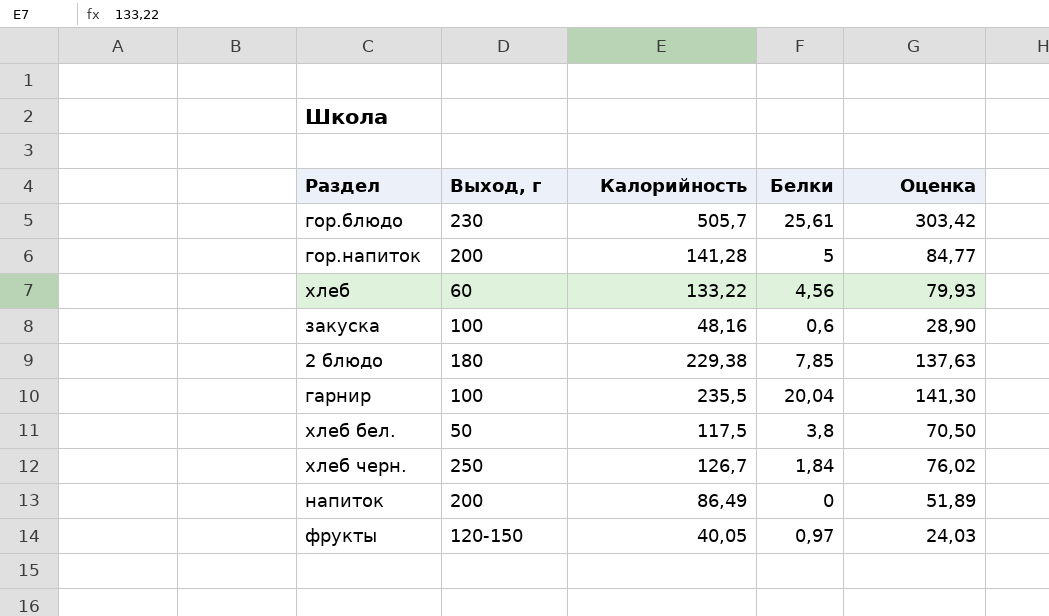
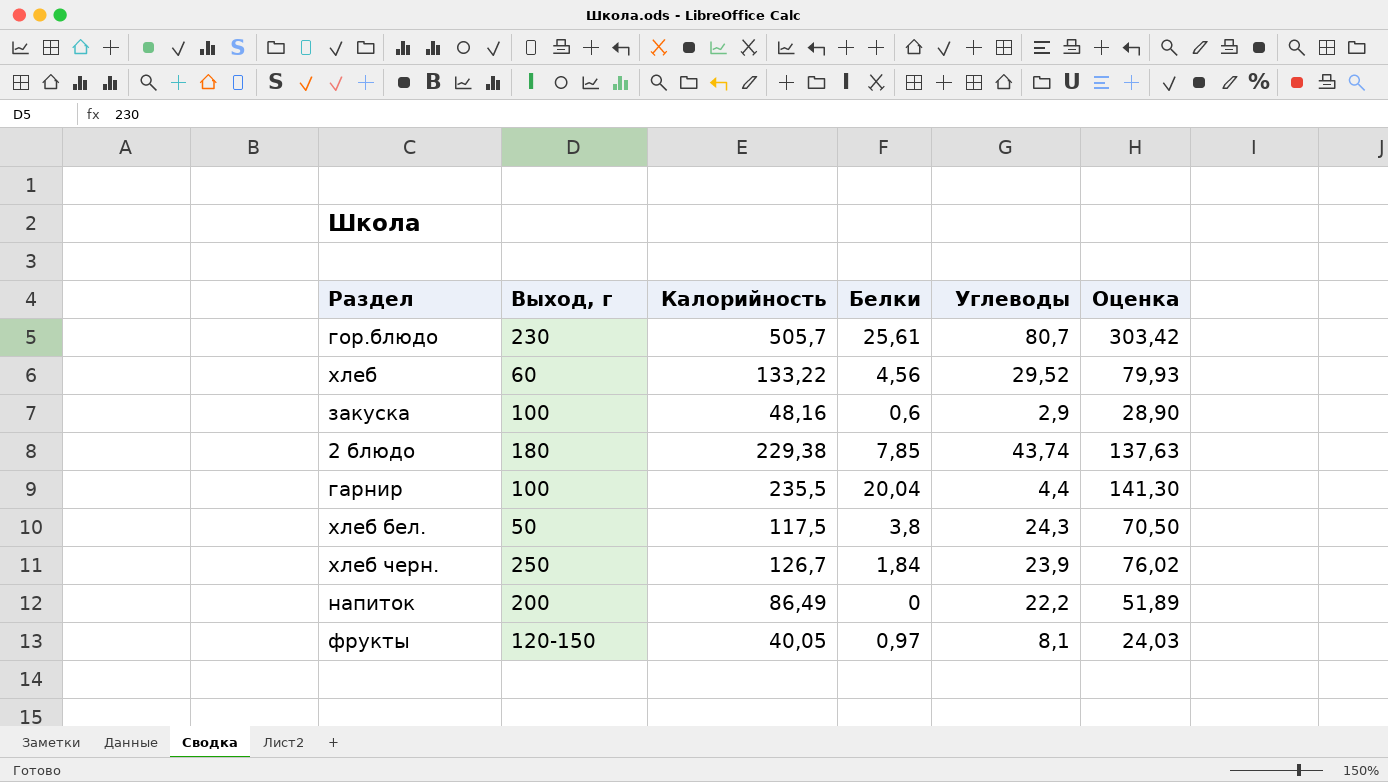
column Углеводы | position: none -> 5
row гор.напиток: 200 | 141,28 | 5 | 84,77 -> none

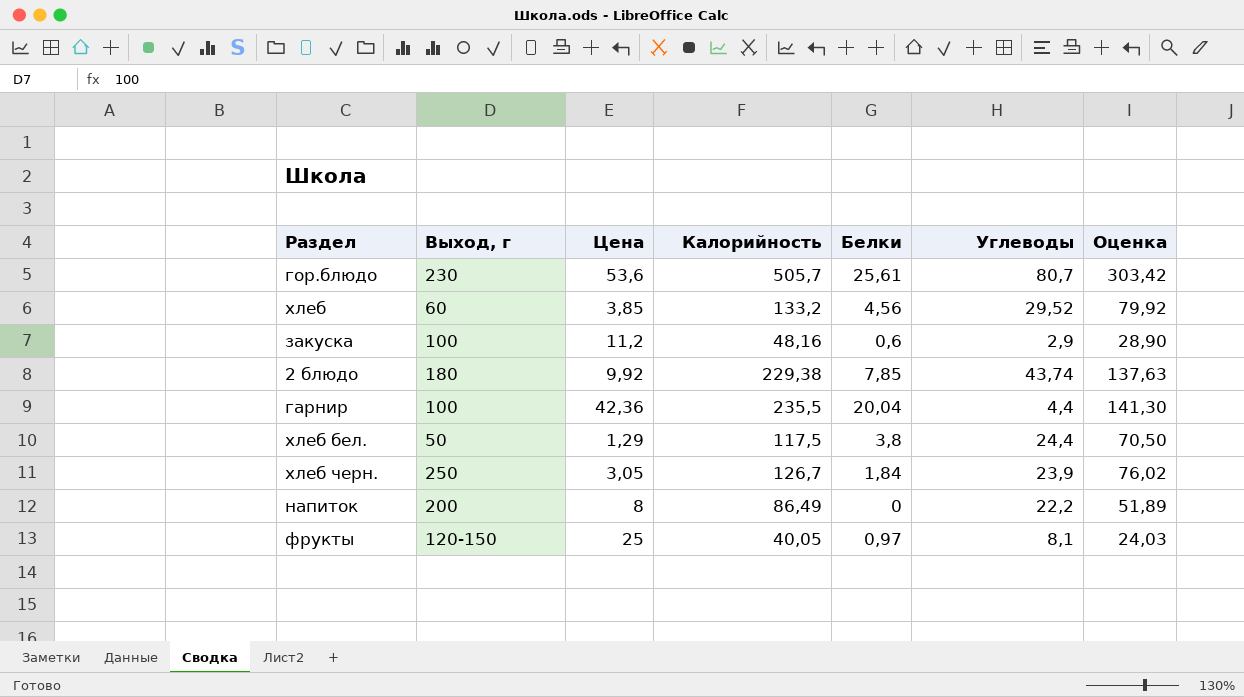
column Цена | position: none -> 3
хлеб | Калорийность: 133,22 -> 133,2
хлеб | Оценка: 79,93 -> 79,92
хлеб бел. | Углеводы: 24,3 -> 24,4

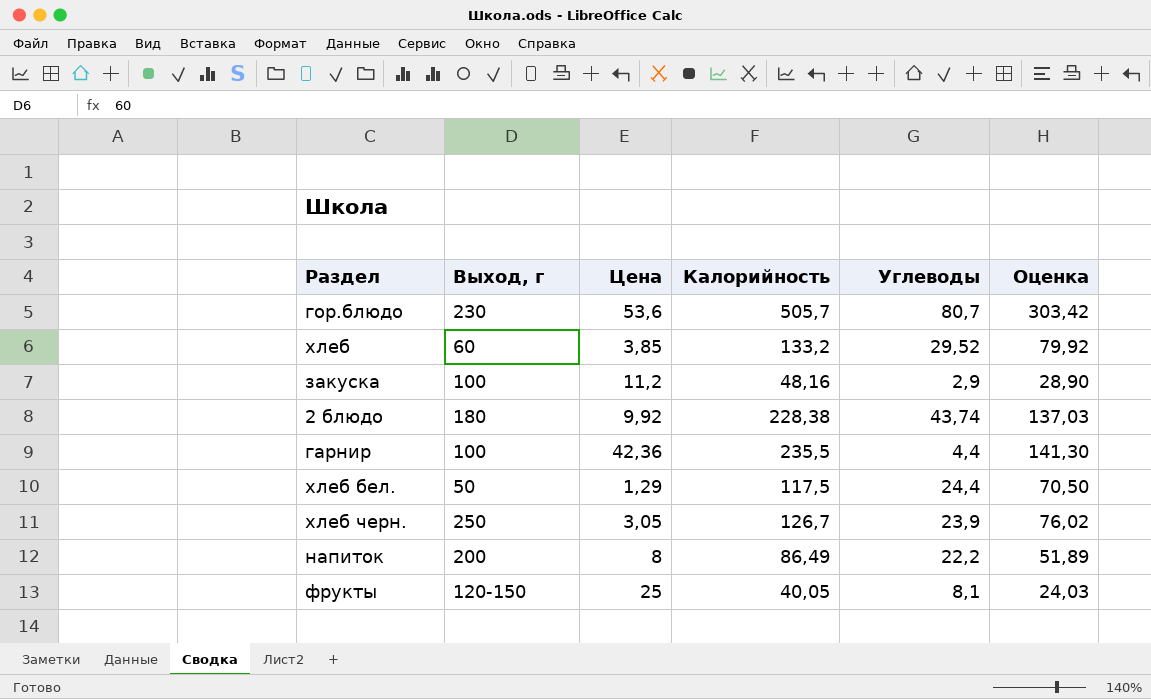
column Белки | position: 5 -> none
2 блюдо | Калорийность: 229,38 -> 228,38
2 блюдо | Оценка: 137,63 -> 137,03

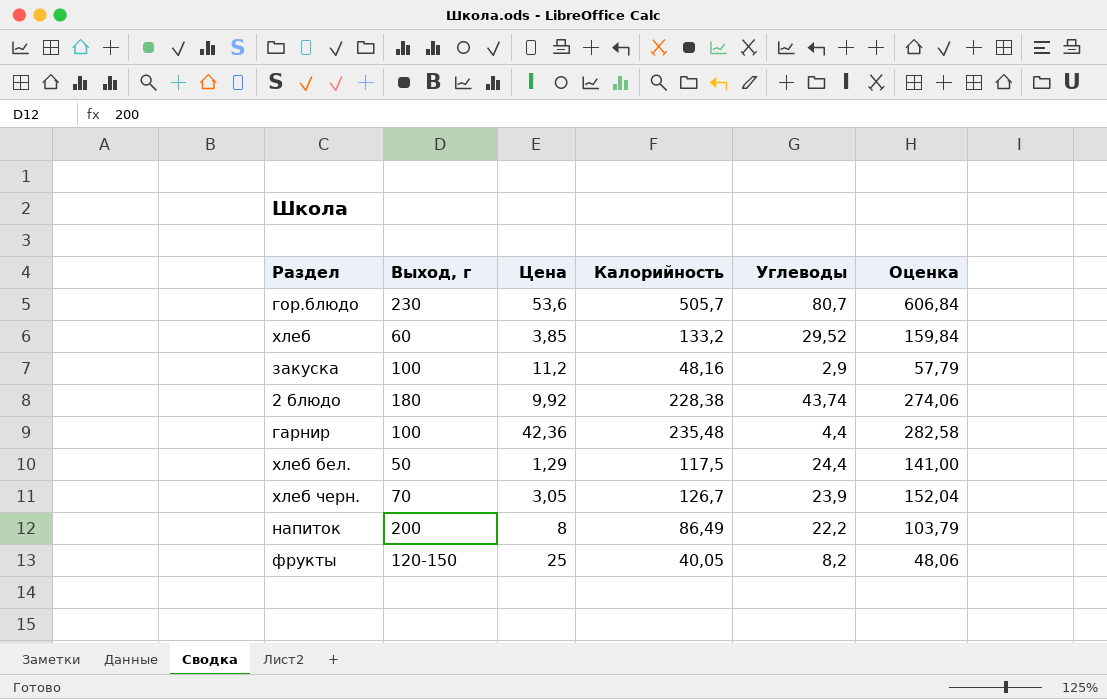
column Оценка | formula: [Калорийность] * 0,6 -> [Калорийность] * 1,2
гарнир | Калорийность: 235,5 -> 235,48
хлеб черн. | Выход, г: 250 -> 70
фрукты | Углеводы: 8,1 -> 8,2

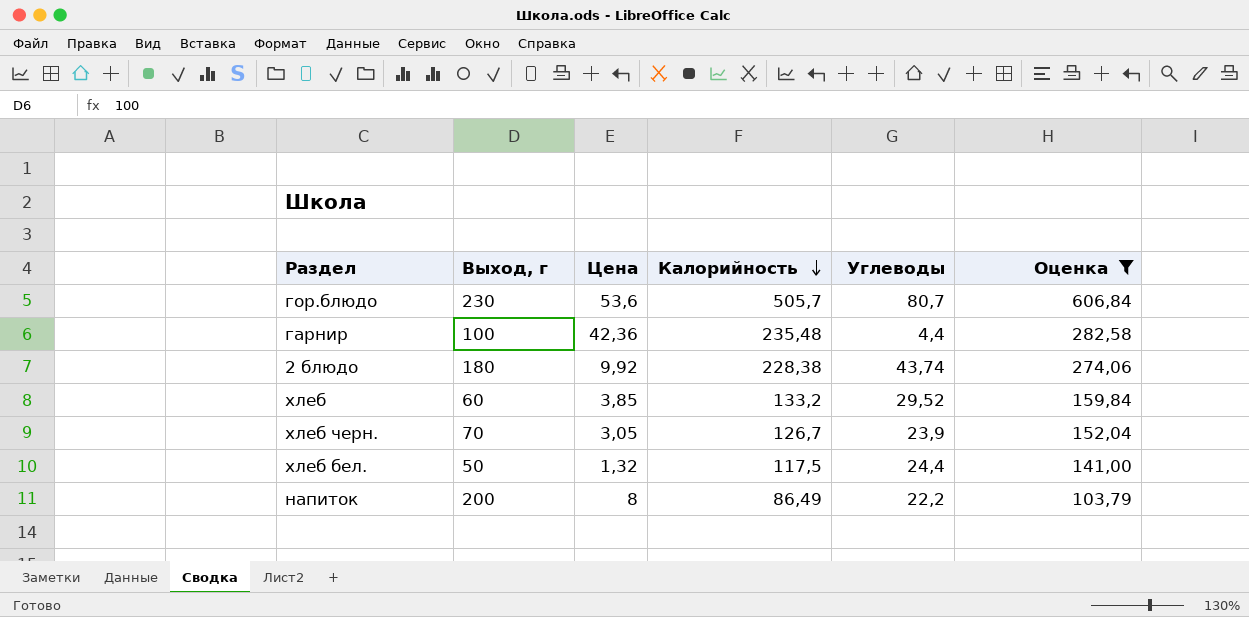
filter: none -> Оценка >= 103,79
row order: none -> Калорийность descending
хлеб бел. | Цена: 1,29 -> 1,32

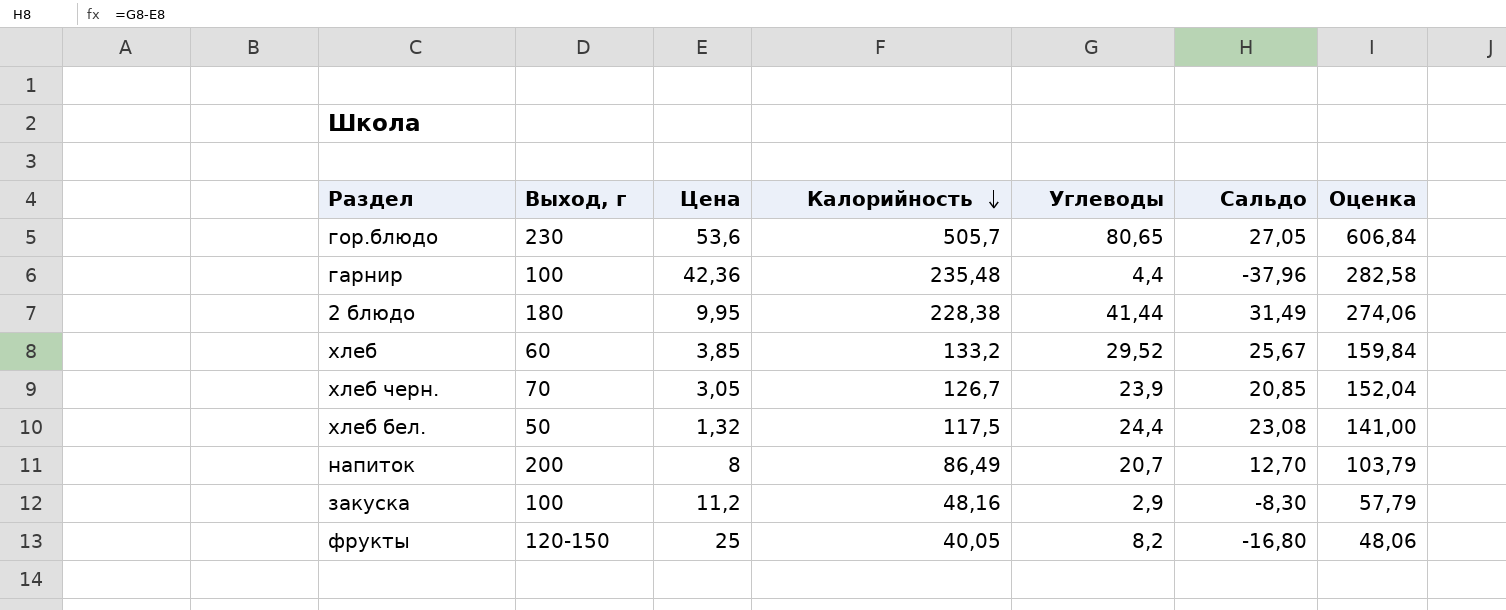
filter: Оценка >= 103,79 -> none
column Сальдо | formula: none -> [Углеводы] - [Цена]
гор.блюдо | Углеводы: 80,7 -> 80,65
2 блюдо | Цена: 9,92 -> 9,95
2 блюдо | Углеводы: 43,74 -> 41,44
напиток | Углеводы: 22,2 -> 20,7

